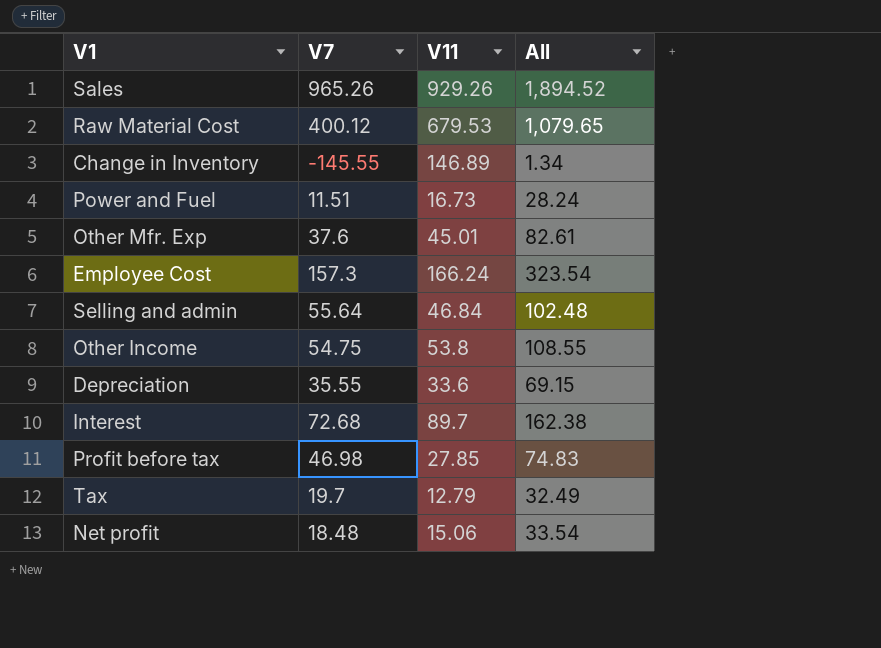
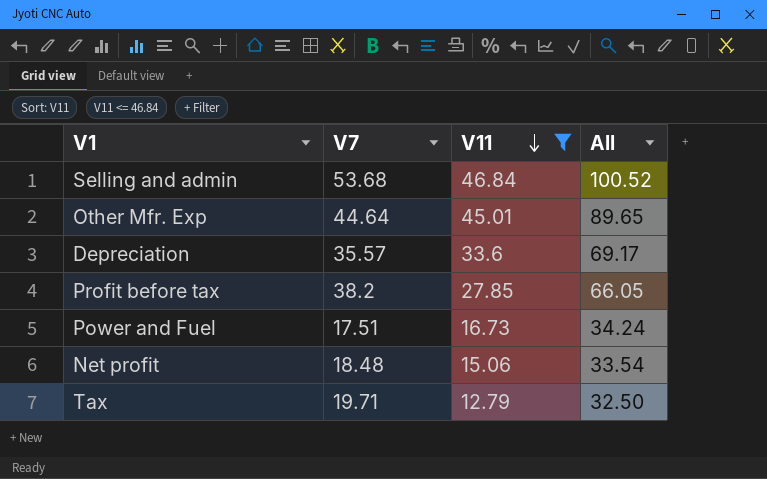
filter: none -> V11 <= 46.84
row order: none -> V11 descending
Selling and admin | V7: 55.64 -> 53.68
Selling and admin | All: 102.48 -> 100.52
Other Mfr. Exp | V7: 37.6 -> 44.64
Other Mfr. Exp | All: 82.61 -> 89.65
Depreciation | V7: 35.55 -> 35.57
Depreciation | All: 69.15 -> 69.17
Profit before tax | V7: 46.98 -> 38.2
Profit before tax | All: 74.83 -> 66.05
Power and Fuel | V7: 11.51 -> 17.51
Power and Fuel | All: 28.24 -> 34.24
Tax | V7: 19.7 -> 19.71
Tax | All: 32.49 -> 32.50

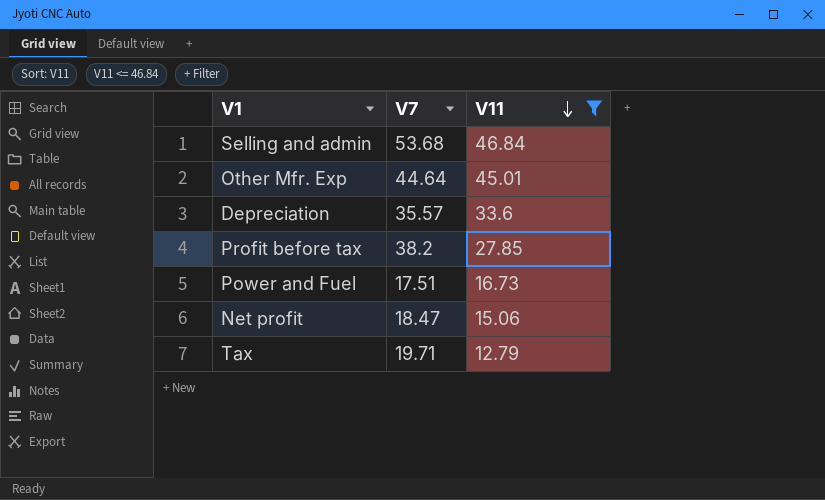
column All | formula: [V7] + [V11] -> none
Net profit | V7: 18.48 -> 18.47

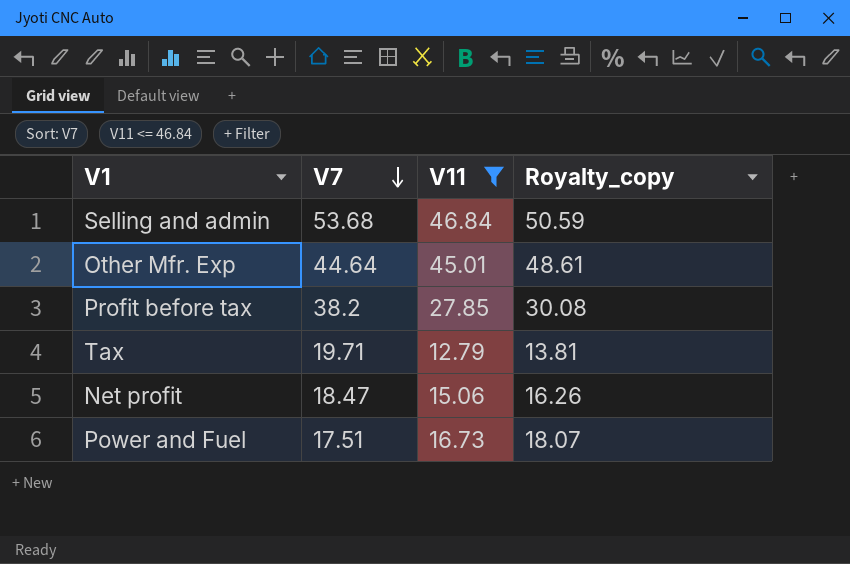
row order: V11 descending -> V7 descending
column Royalty_copy | formula: none -> [V11] * 1.08
row Depreciation: 35.57 | 33.6 -> none

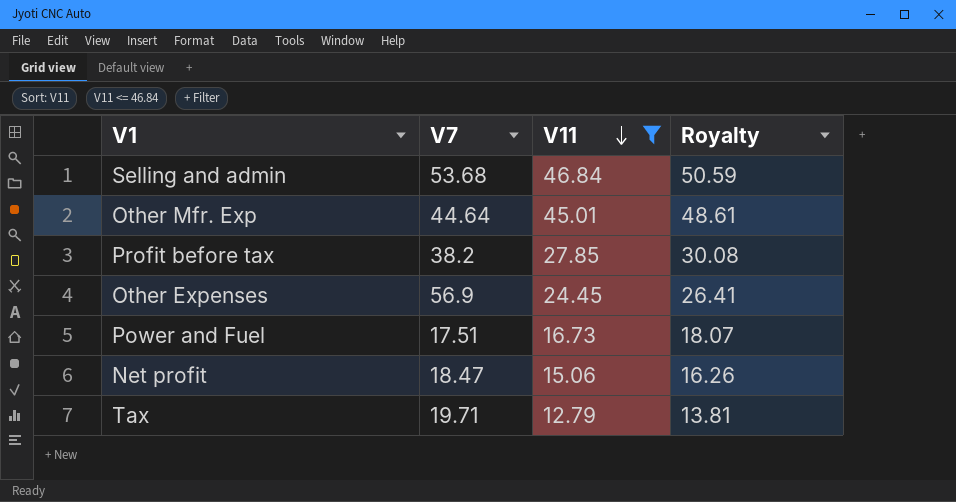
row order: V7 descending -> V11 descending
column name: Royalty_copy -> Royalty
row Other Expenses: none -> 56.9 | 24.45 | 26.41

